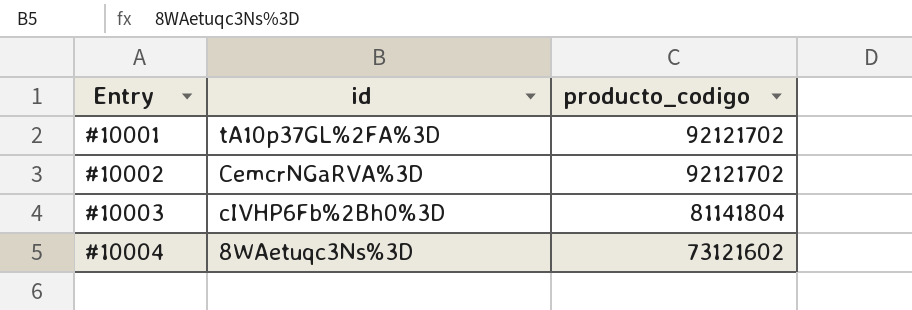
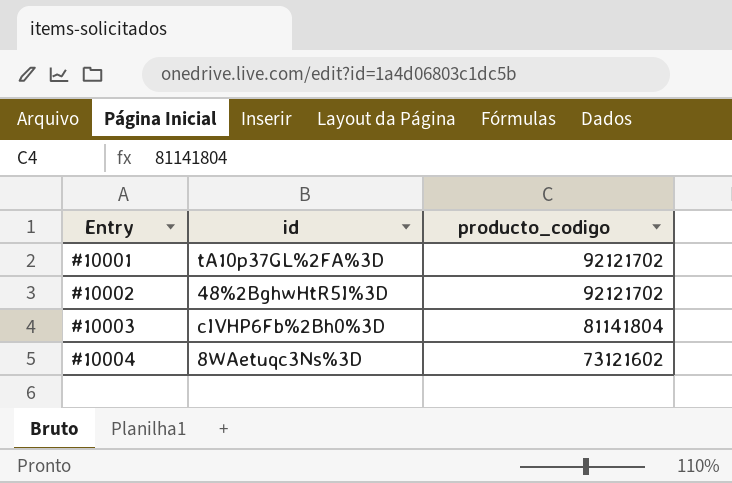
#10002 | id: CemcrNGaRVA%3D -> 48%2BghwHtR5I%3D

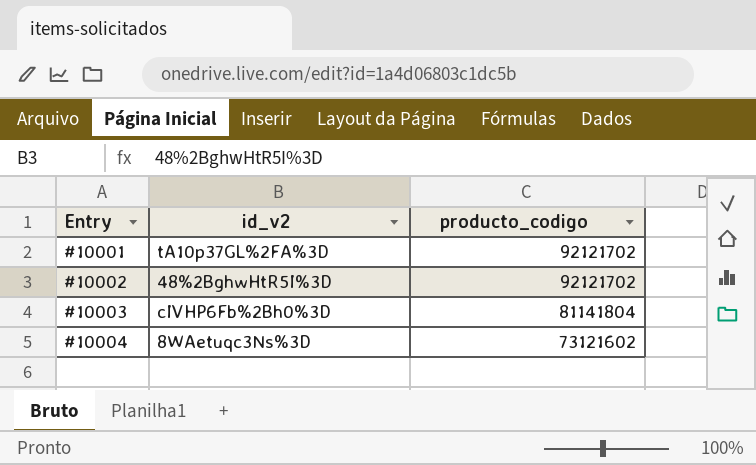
column name: id -> id_v2

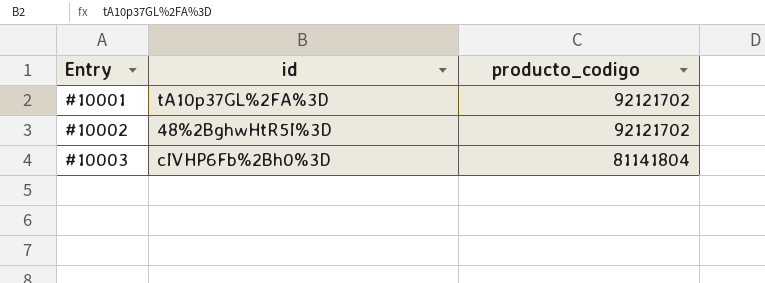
column name: id_v2 -> id
row #10004: 8WAetuqc3Ns%3D | 73121602 -> none

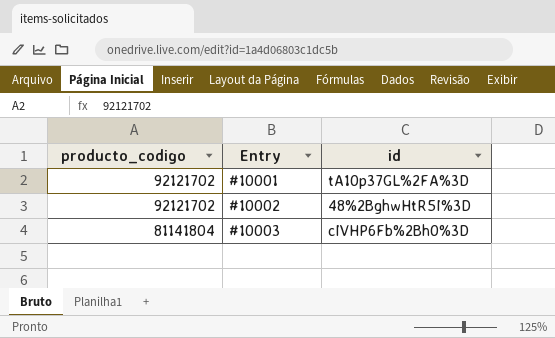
column producto_codigo | position: 3 -> 1

